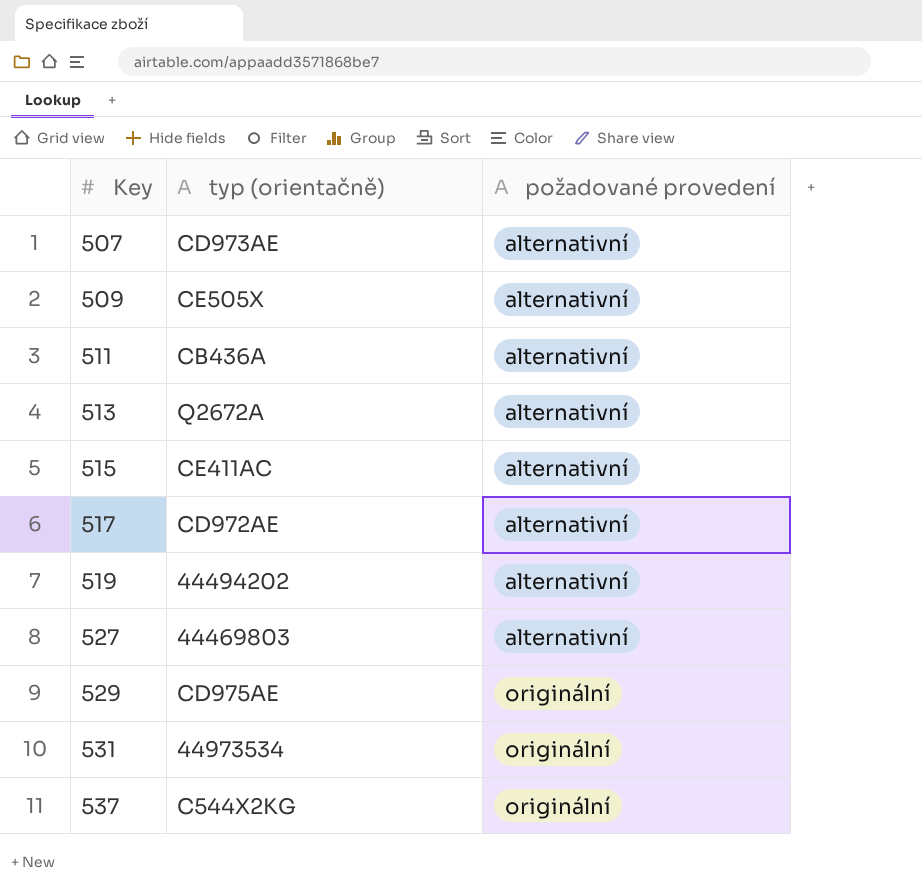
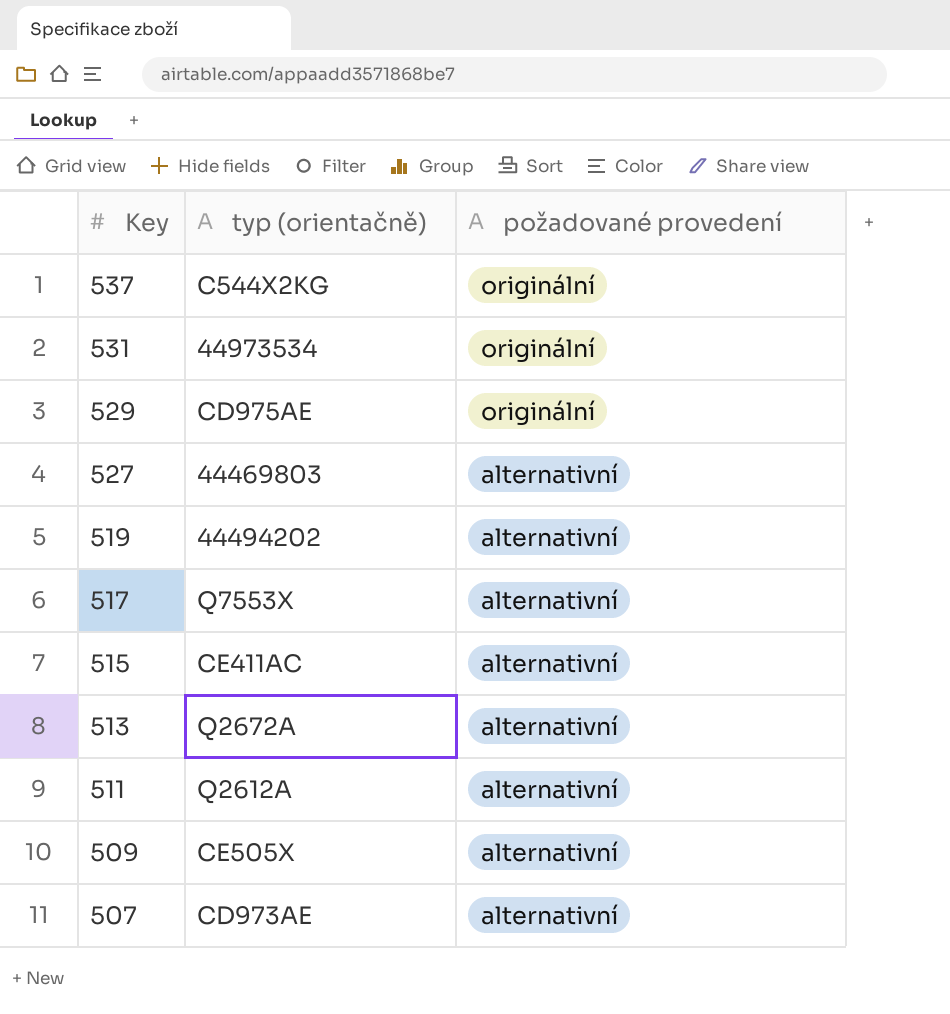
row order: Key ascending -> Key descending
517 | typ (orientačně): CD972AE -> Q7553X
511 | typ (orientačně): CB436A -> Q2612A

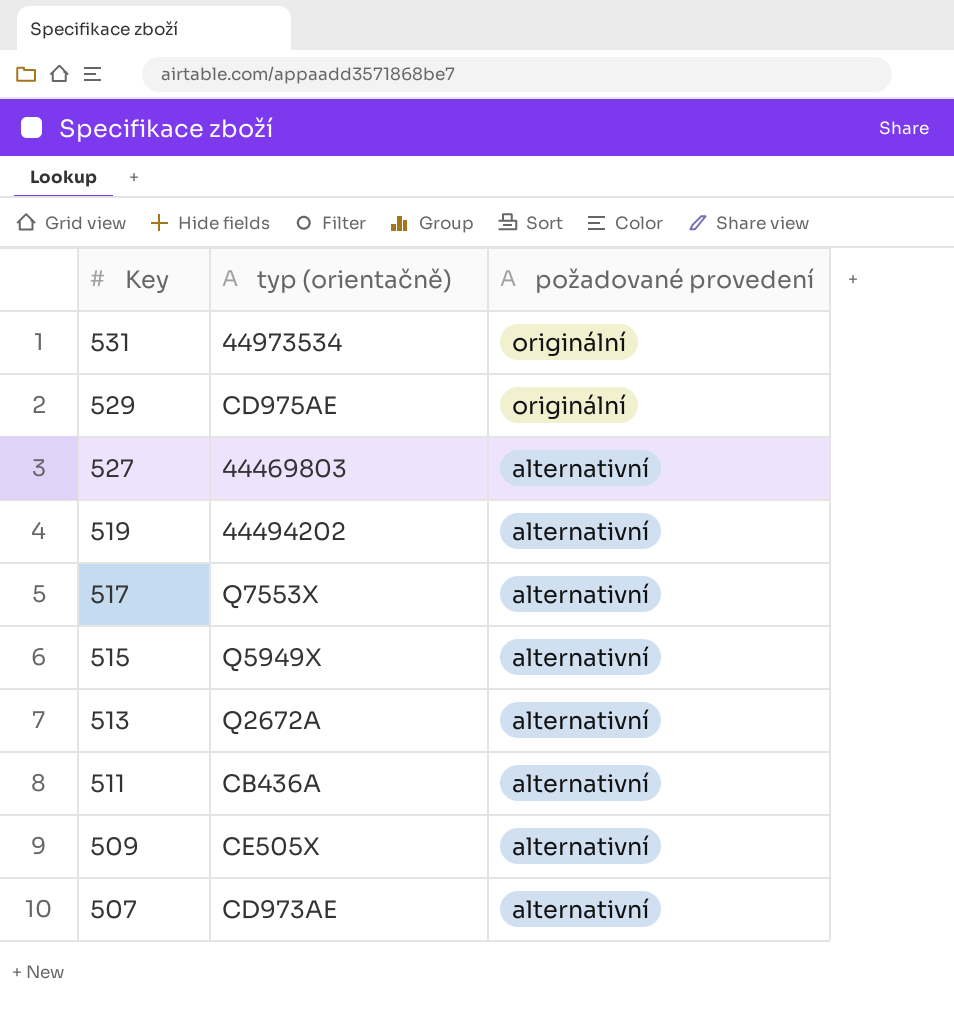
row 537: C544X2KG | originální -> none
515 | typ (orientačně): CE411AC -> Q5949X
511 | typ (orientačně): Q2612A -> CB436A

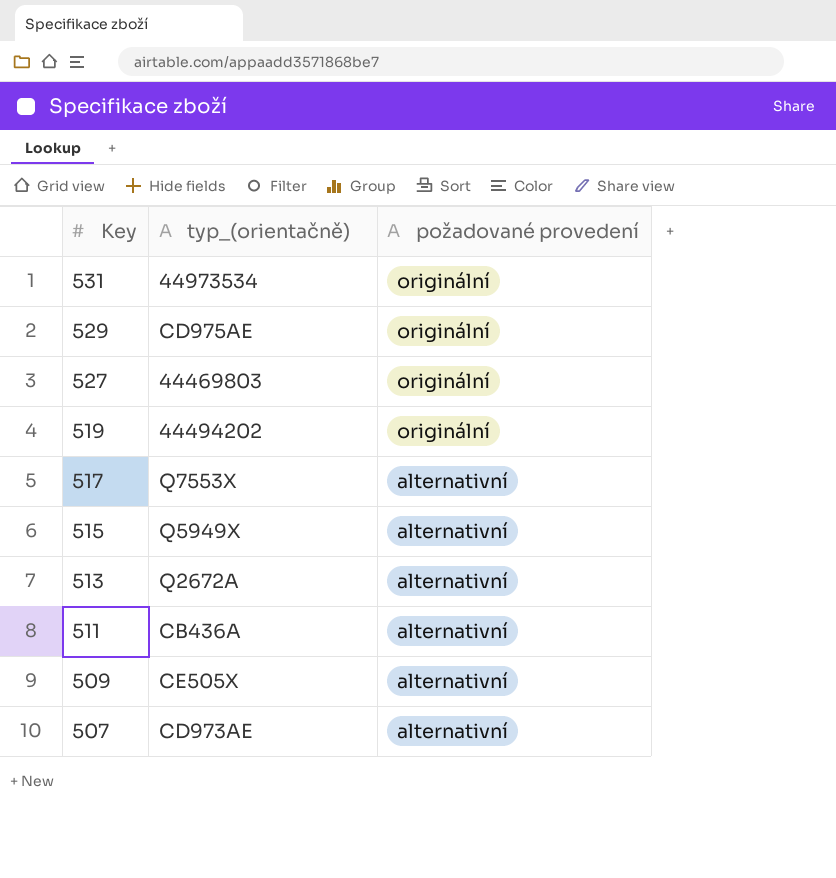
column name: typ (orientačně) -> typ_(orientačně)
527 | požadované provedení: alternativní -> originální
519 | požadované provedení: alternativní -> originální

